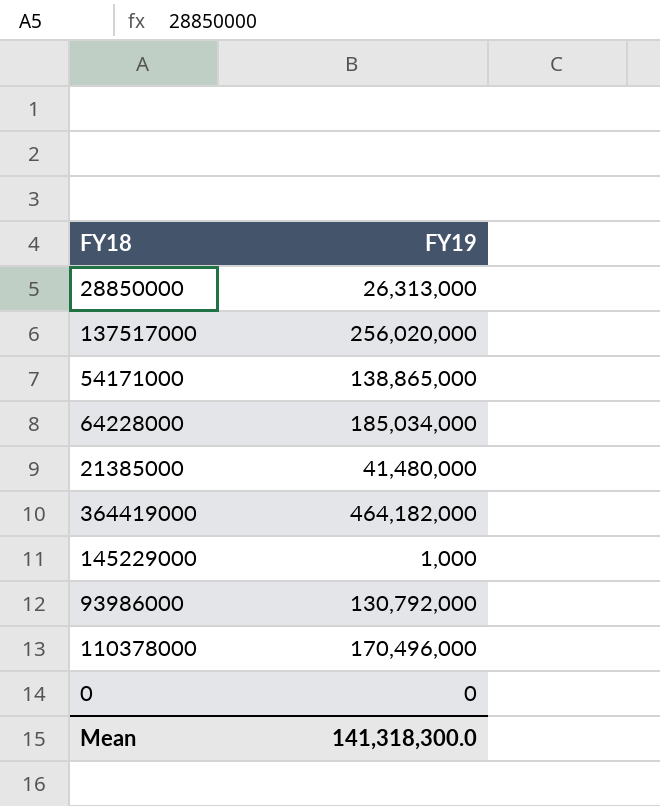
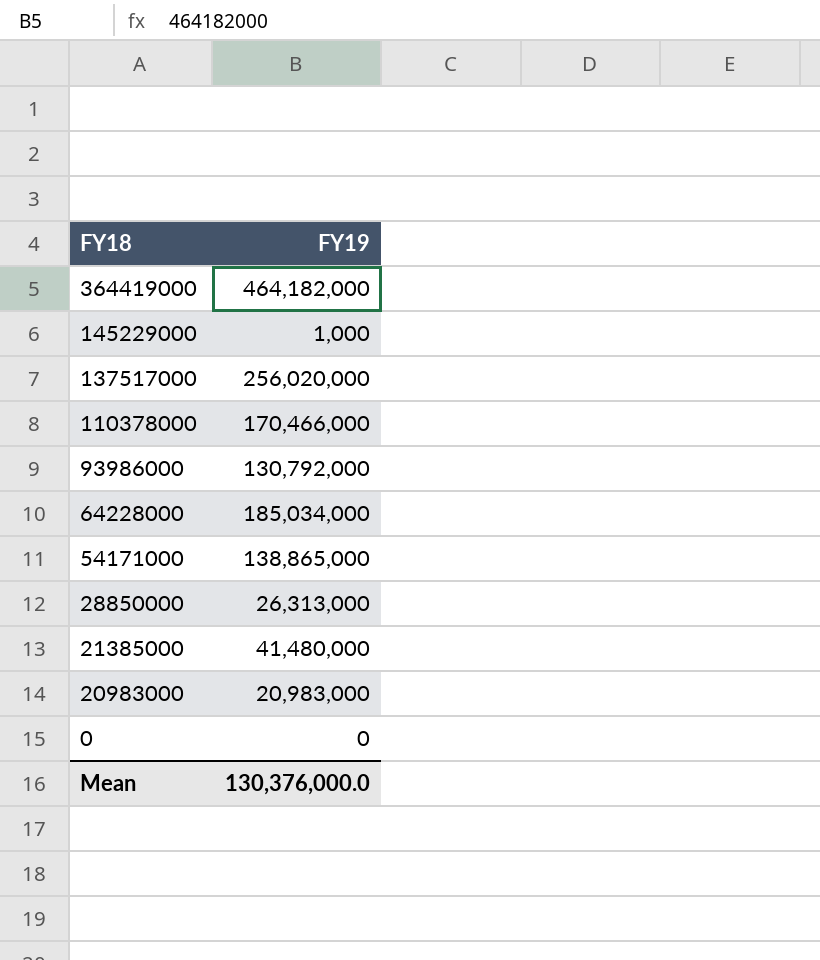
row order: none -> FY18 descending
110378000 | FY19: 170,496,000 -> 170,466,000
row 20983000: none -> 20,983,000
Mean | FY19: 141,318,300.0 -> 130,376,000.0

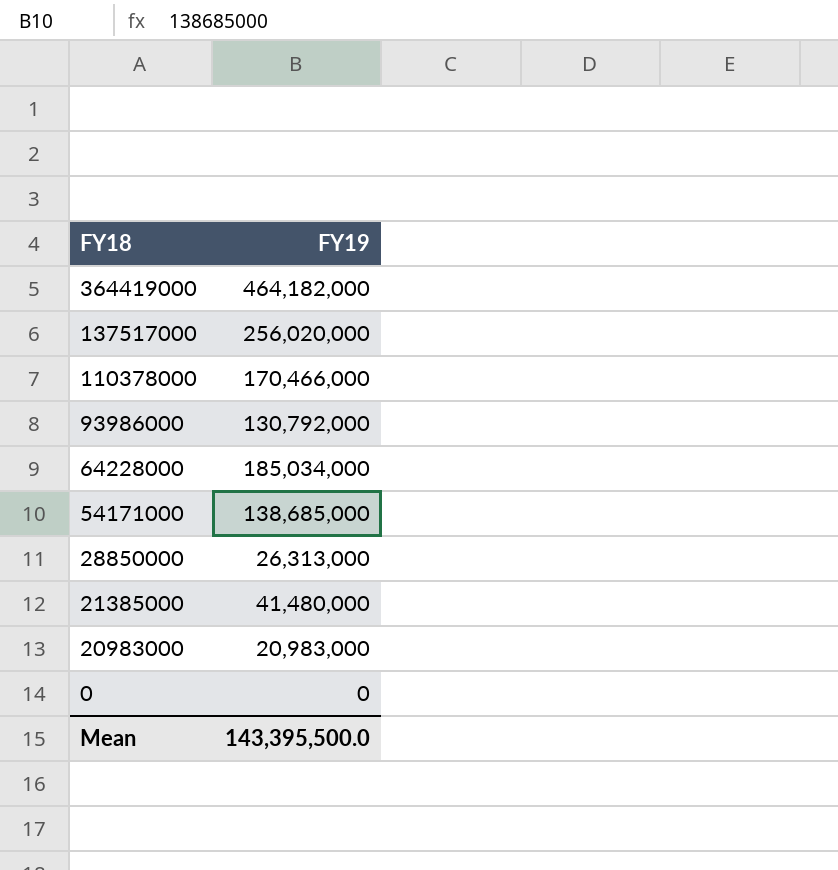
row 145229000: 1,000 -> none
54171000 | FY19: 138,865,000 -> 138,685,000
Mean | FY19: 130,376,000.0 -> 143,395,500.0

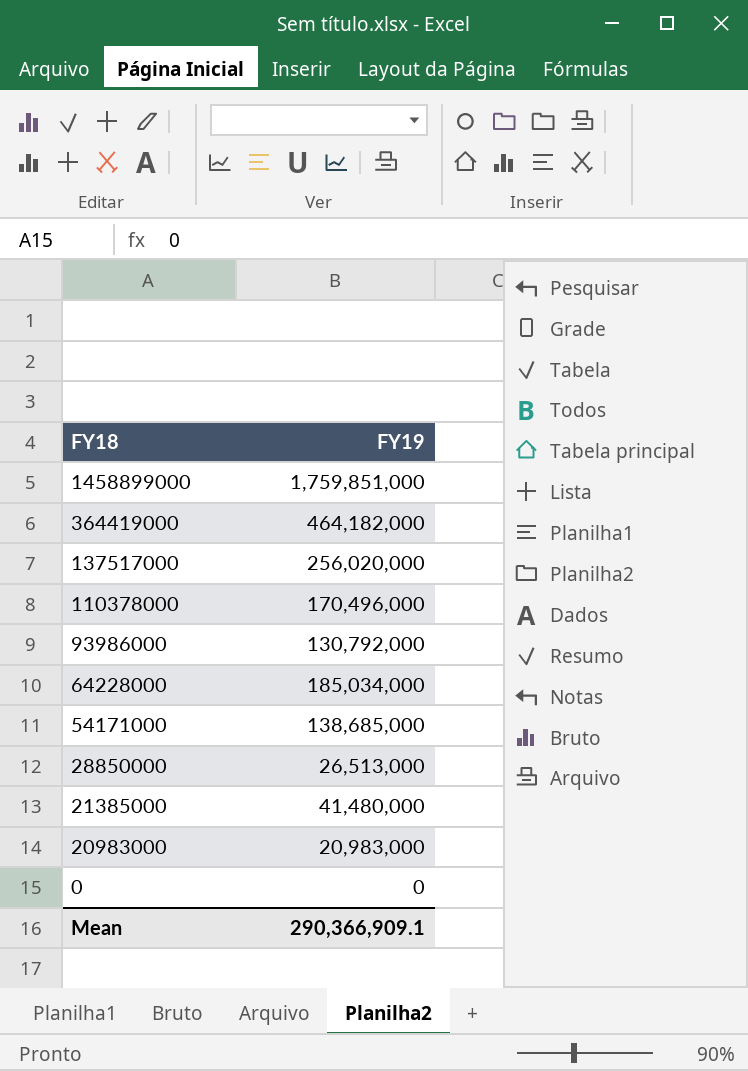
row 1458899000: none -> 1,759,851,000
110378000 | FY19: 170,466,000 -> 170,496,000
28850000 | FY19: 26,313,000 -> 26,513,000
Mean | FY19: 143,395,500.0 -> 290,366,909.1

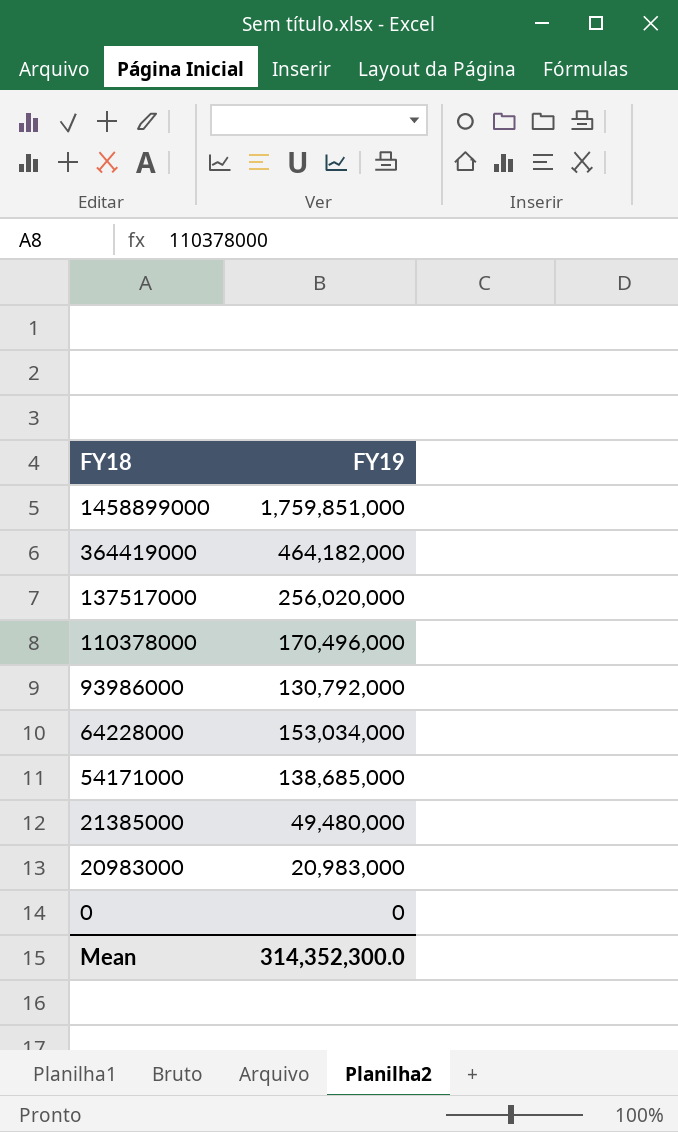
row 28850000: 26,513,000 -> none
64228000 | FY19: 185,034,000 -> 153,034,000
21385000 | FY19: 41,480,000 -> 49,480,000
Mean | FY19: 290,366,909.1 -> 314,352,300.0

